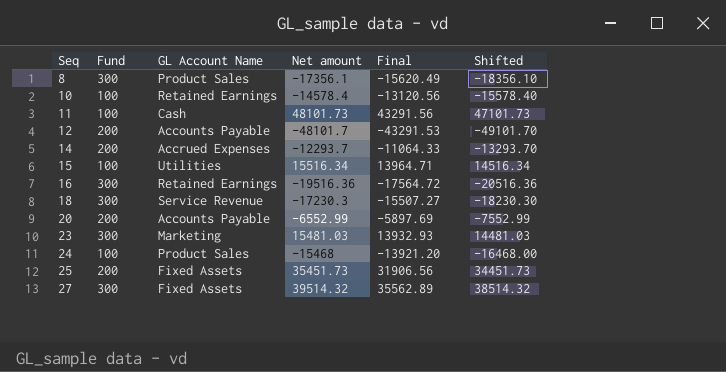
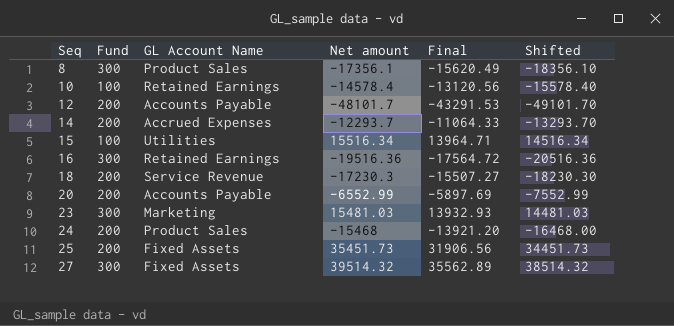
row 11: 100 | Cash | 48101.73 | 43291.56 | 47101.73 -> none
18 | Fund: 300 -> 200
24 | Fund: 100 -> 200

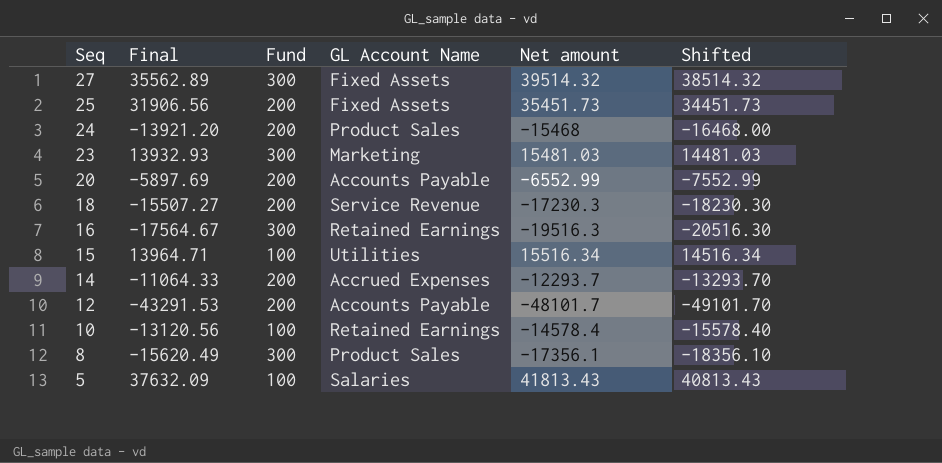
row order: Seq ascending -> Seq descending
column Final | position: 5 -> 2
16 | Final: -17564.72 -> -17564.67
16 | Net amount: -19516.36 -> -19516.3
16 | Shifted: -20516.36 -> -20516.30
row 5: none -> 37632.09 | 100 | Salaries | 41813.43 | 40813.43

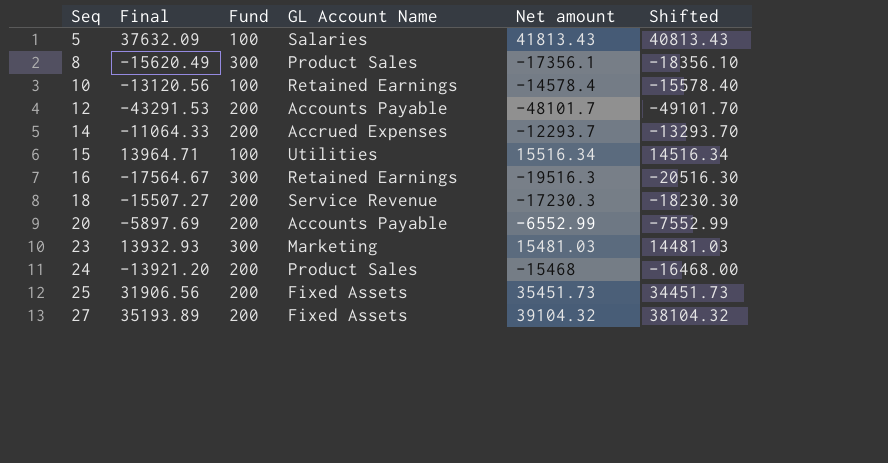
row order: Seq descending -> Seq ascending
27 | Final: 35562.89 -> 35193.89
27 | Fund: 300 -> 200
27 | Net amount: 39514.32 -> 39104.32
27 | Shifted: 38514.32 -> 38104.32

